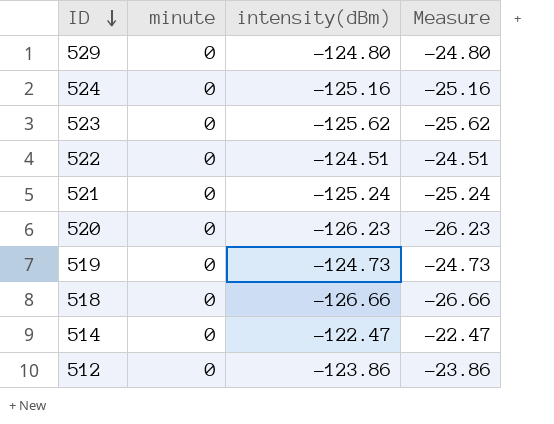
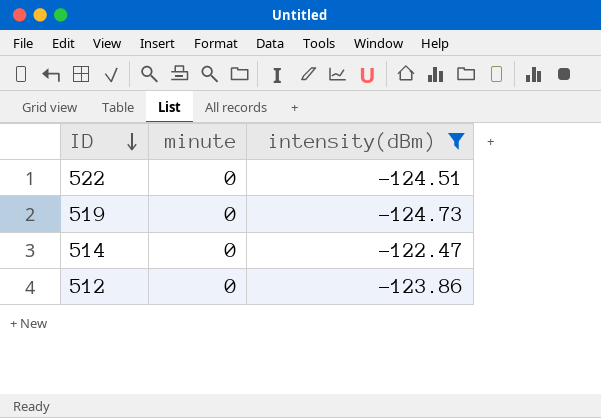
filter: none -> intensity(dBm) >= -124.73
column Measure | formula: [intensity(dBm)] + 100 -> none

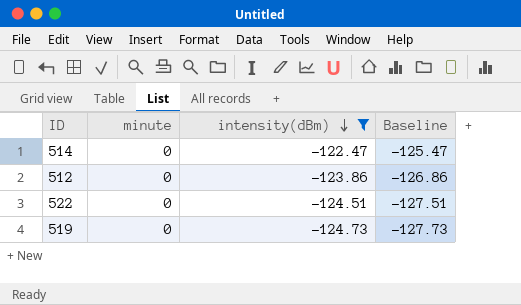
row order: ID descending -> intensity(dBm) descending
column Baseline | formula: none -> [intensity(dBm)] - 3

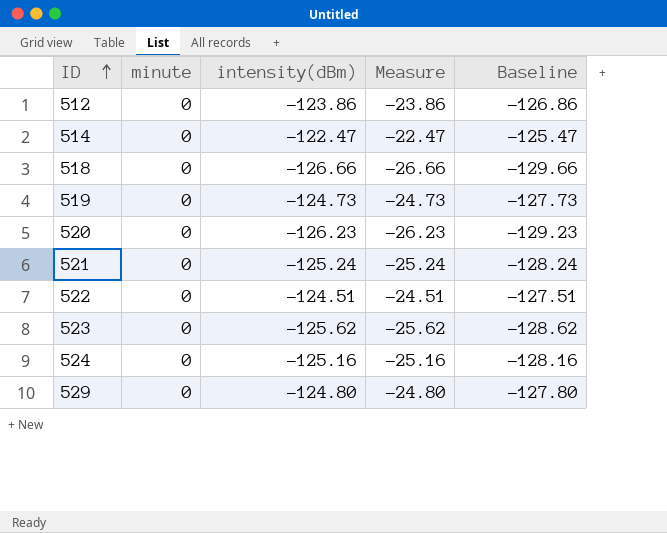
filter: intensity(dBm) >= -124.73 -> none
row order: intensity(dBm) descending -> ID ascending
column Measure | formula: none -> [intensity(dBm)] + 100

